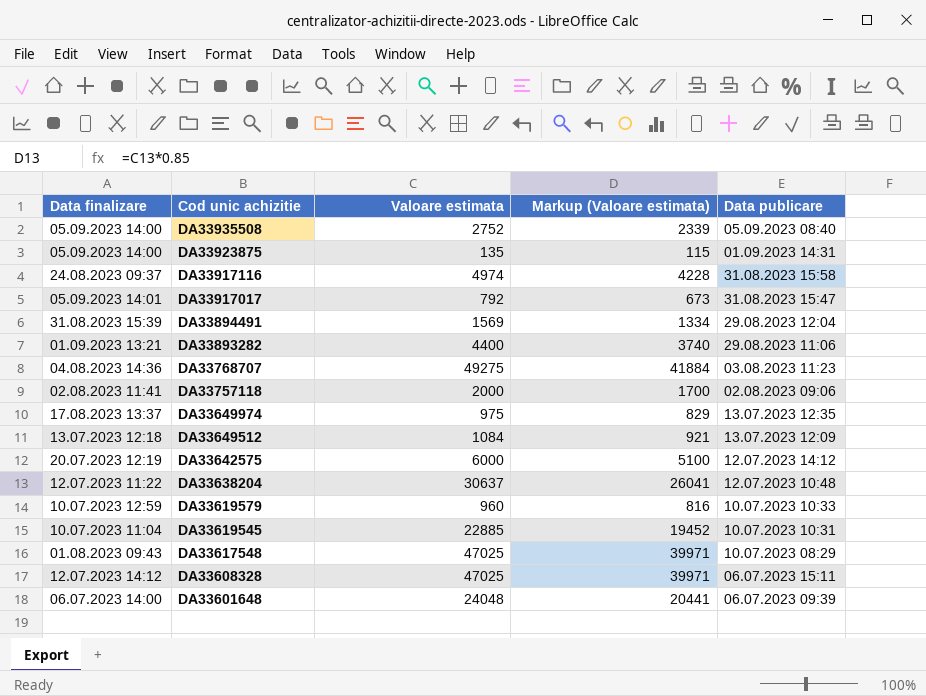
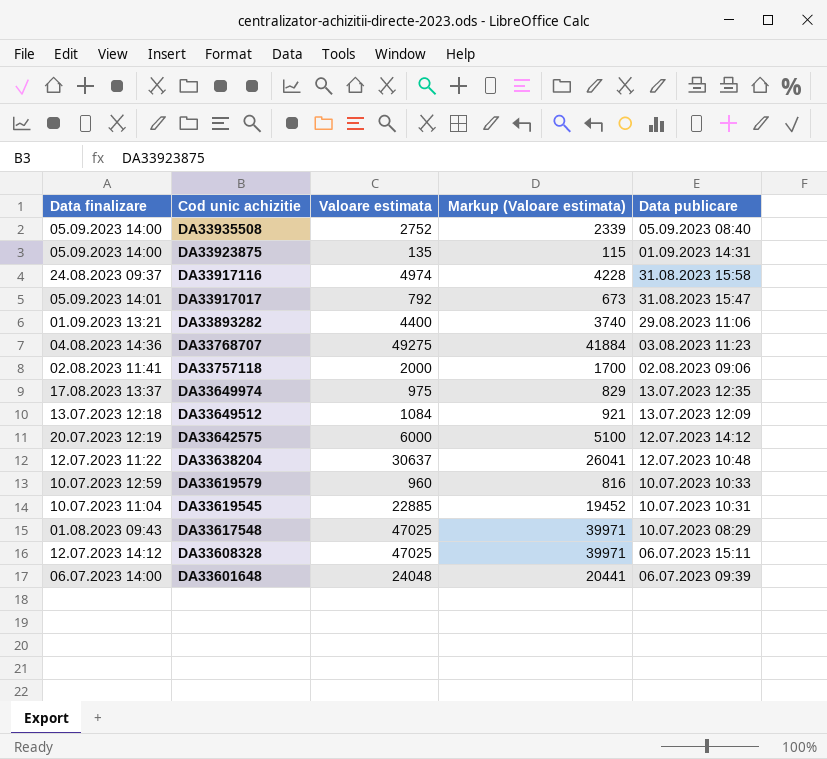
row DA33894491: 31.08.2023 15:39 | 1569 | 1334 | 29.08.2023 12:04 -> none

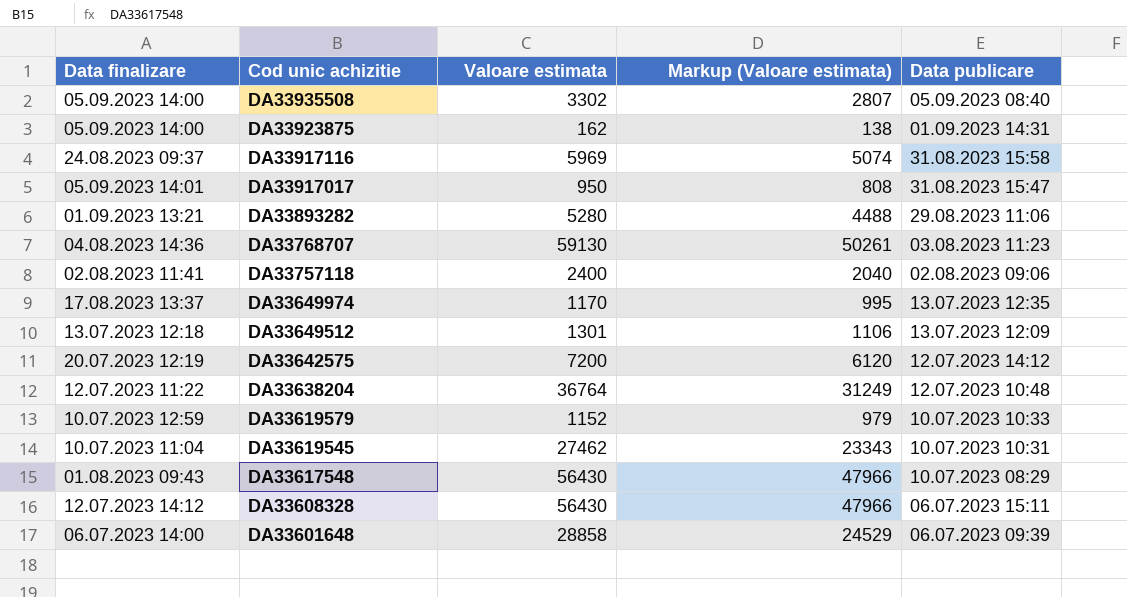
DA33935508 | Valoare estimata: 2752 -> 3302
DA33935508 | Markup (Valoare estimata): 2339 -> 2807
DA33923875 | Valoare estimata: 135 -> 162
DA33923875 | Markup (Valoare estimata): 115 -> 138
DA33917116 | Valoare estimata: 4974 -> 5969
DA33917116 | Markup (Valoare estimata): 4228 -> 5074
DA33917017 | Valoare estimata: 792 -> 950
DA33917017 | Markup (Valoare estimata): 673 -> 808
DA33893282 | Valoare estimata: 4400 -> 5280
DA33893282 | Markup (Valoare estimata): 3740 -> 4488
DA33768707 | Valoare estimata: 49275 -> 59130
DA33768707 | Markup (Valoare estimata): 41884 -> 50261
DA33757118 | Valoare estimata: 2000 -> 2400
DA33757118 | Markup (Valoare estimata): 1700 -> 2040
DA33649974 | Valoare estimata: 975 -> 1170
DA33649974 | Markup (Valoare estimata): 829 -> 995
DA33649512 | Valoare estimata: 1084 -> 1301
DA33649512 | Markup (Valoare estimata): 921 -> 1106
DA33642575 | Valoare estimata: 6000 -> 7200
DA33642575 | Markup (Valoare estimata): 5100 -> 6120
DA33638204 | Valoare estimata: 30637 -> 36764
DA33638204 | Markup (Valoare estimata): 26041 -> 31249
DA33619579 | Valoare estimata: 960 -> 1152
DA33619579 | Markup (Valoare estimata): 816 -> 979
DA33619545 | Valoare estimata: 22885 -> 27462
DA33619545 | Markup (Valoare estimata): 19452 -> 23343
DA33617548 | Valoare estimata: 47025 -> 56430
DA33617548 | Markup (Valoare estimata): 39971 -> 47966
DA33608328 | Valoare estimata: 47025 -> 56430
DA33608328 | Markup (Valoare estimata): 39971 -> 47966
DA33601648 | Valoare estimata: 24048 -> 28858
DA33601648 | Markup (Valoare estimata): 20441 -> 24529

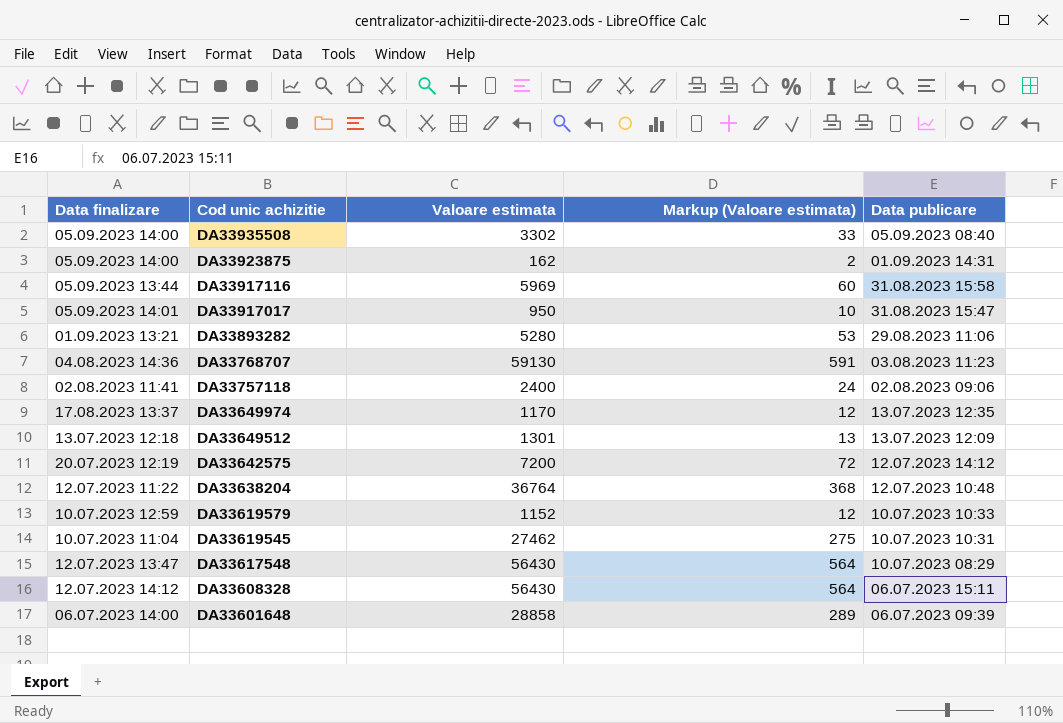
column Markup (Valoare estimata) | formula: [Valoare estimata] * 0.85 -> [Valoare estimata] * 0.01
DA33917116 | Data finalizare: 24.08.2023 09:37 -> 05.09.2023 13:44
DA33617548 | Data finalizare: 01.08.2023 09:43 -> 12.07.2023 13:47

